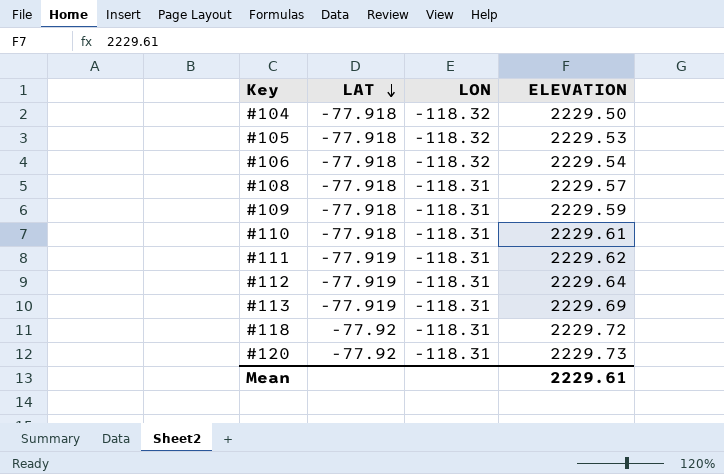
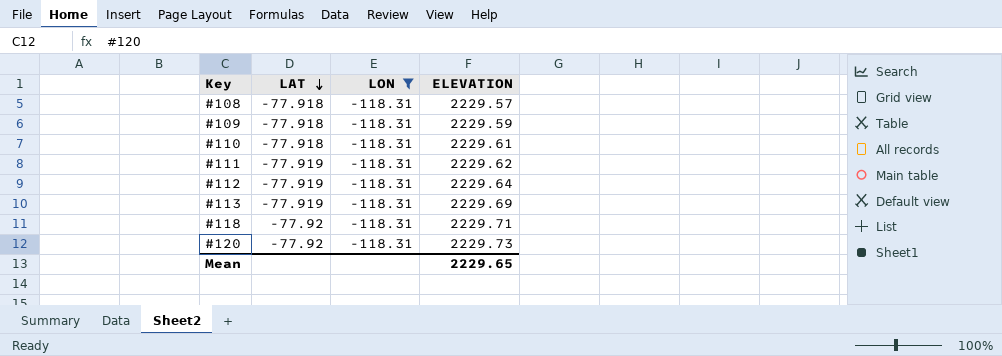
filter: none -> LON = -118.31
#118 | ELEVATION: 2229.72 -> 2229.71
Mean | ELEVATION: 2229.61 -> 2229.65

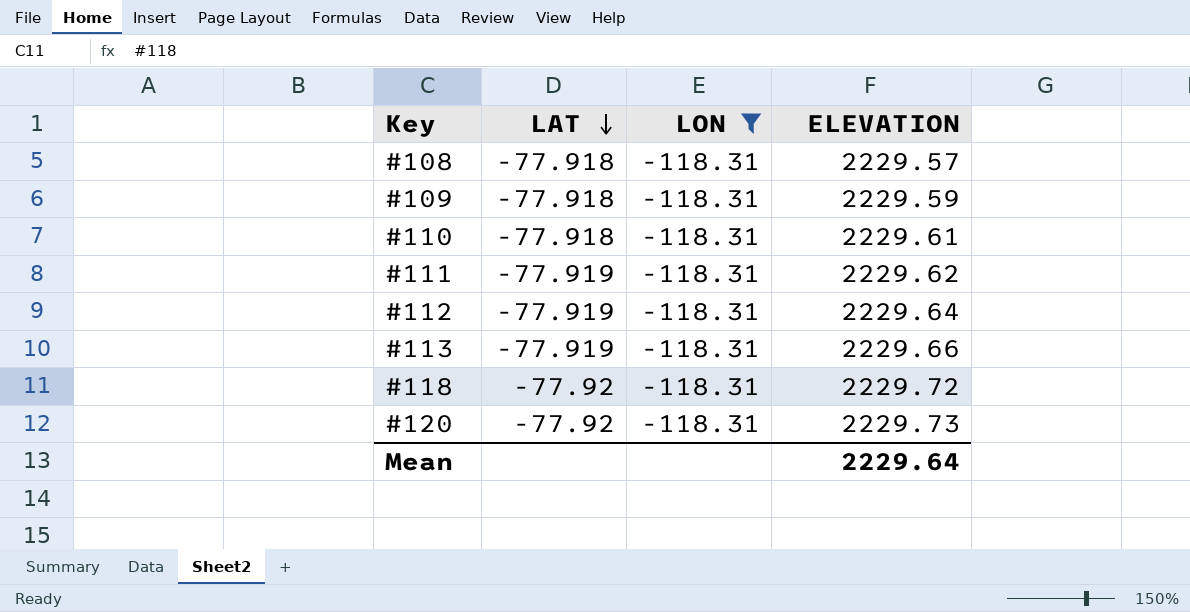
#113 | ELEVATION: 2229.69 -> 2229.66
#118 | ELEVATION: 2229.71 -> 2229.72
Mean | ELEVATION: 2229.65 -> 2229.64

